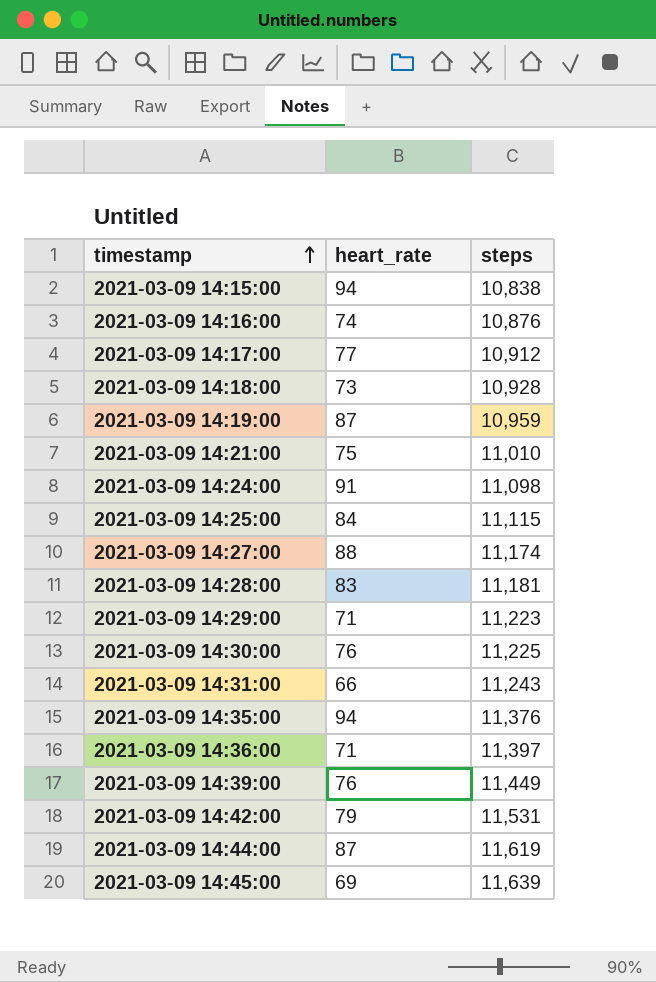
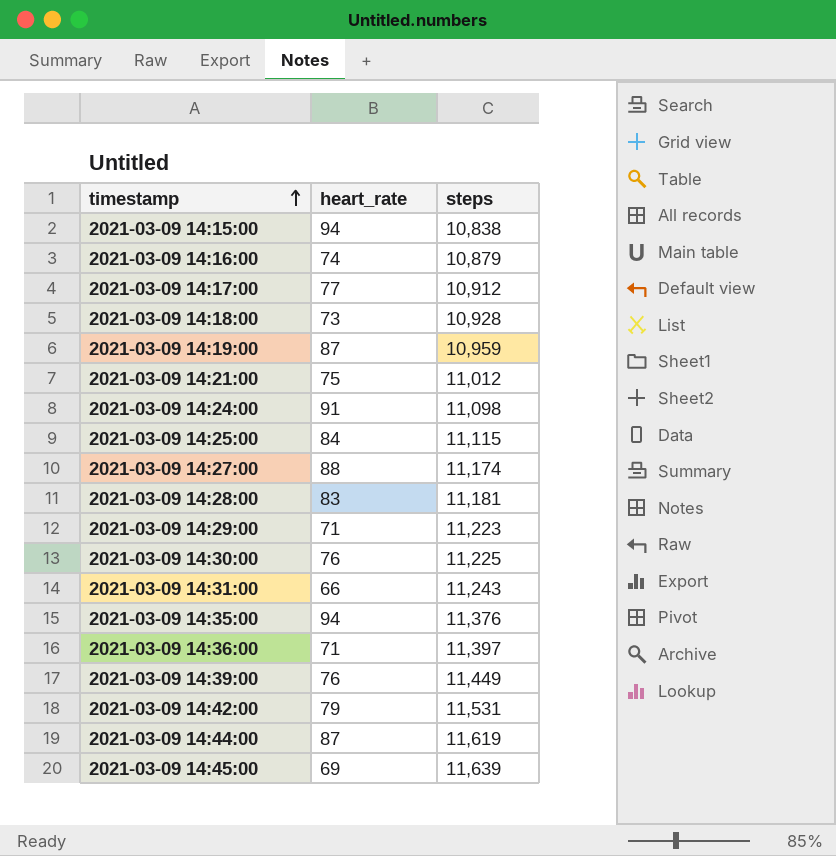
2021-03-09 14:16:00 | steps: 10,876 -> 10,879
2021-03-09 14:21:00 | steps: 11,010 -> 11,012

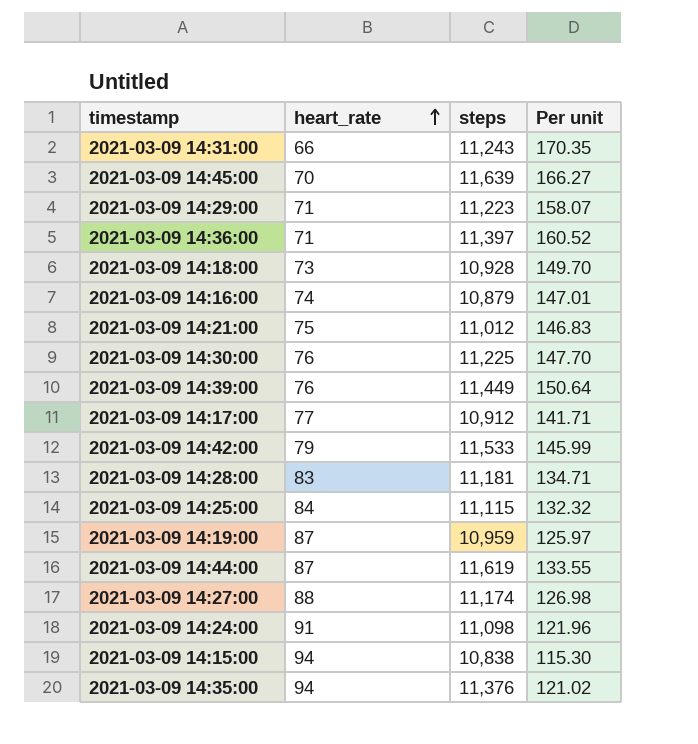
row order: timestamp ascending -> heart_rate ascending
column Per unit | formula: none -> [steps] / [heart_rate]
2021-03-09 14:45:00 | heart_rate: 69 -> 70
2021-03-09 14:42:00 | steps: 11,531 -> 11,533

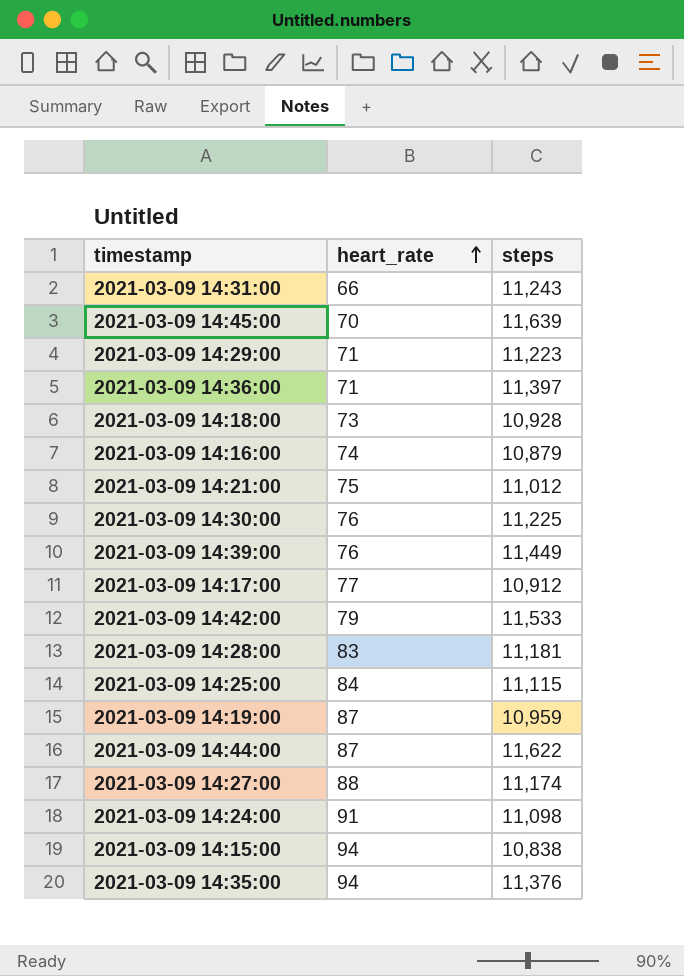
column Per unit | formula: [steps] / [heart_rate] -> none
2021-03-09 14:44:00 | steps: 11,619 -> 11,622

